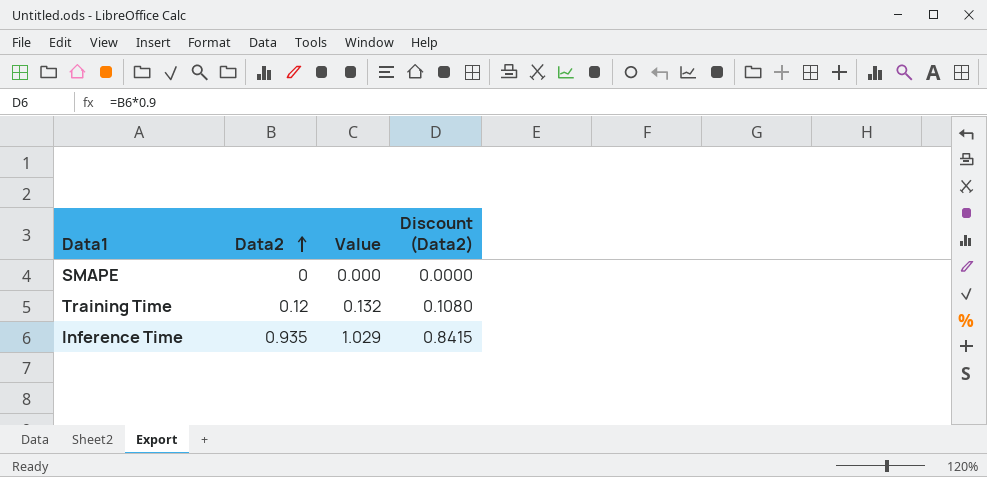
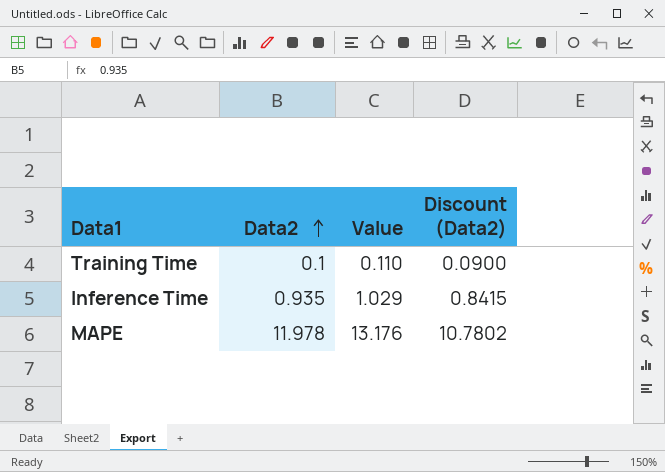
row SMAPE: 0 | 0.000 | 0.0000 -> none
Training Time | Data2: 0.12 -> 0.1
Training Time | Value: 0.132 -> 0.110
Training Time | Discount (Data2): 0.1080 -> 0.0900
row MAPE: none -> 11.978 | 13.176 | 10.7802

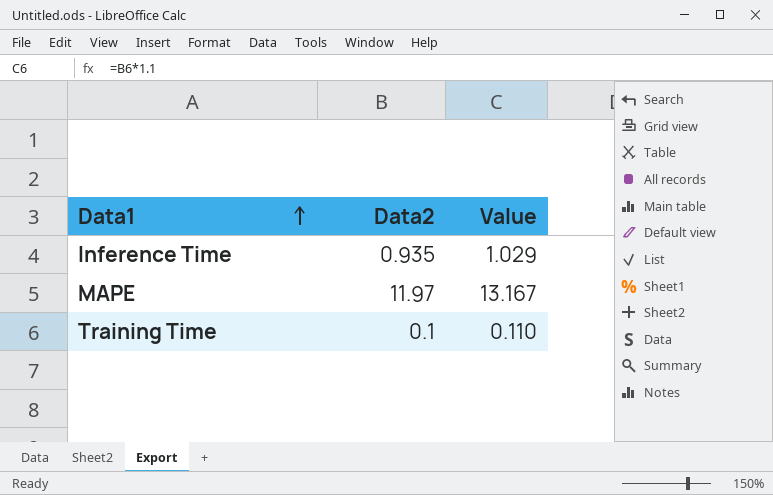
row order: Data2 ascending -> Data1 ascending
column Discount (Data2) | formula: [Data2] * 0.9 -> none
MAPE | Data2: 11.978 -> 11.97
MAPE | Value: 13.176 -> 13.167

